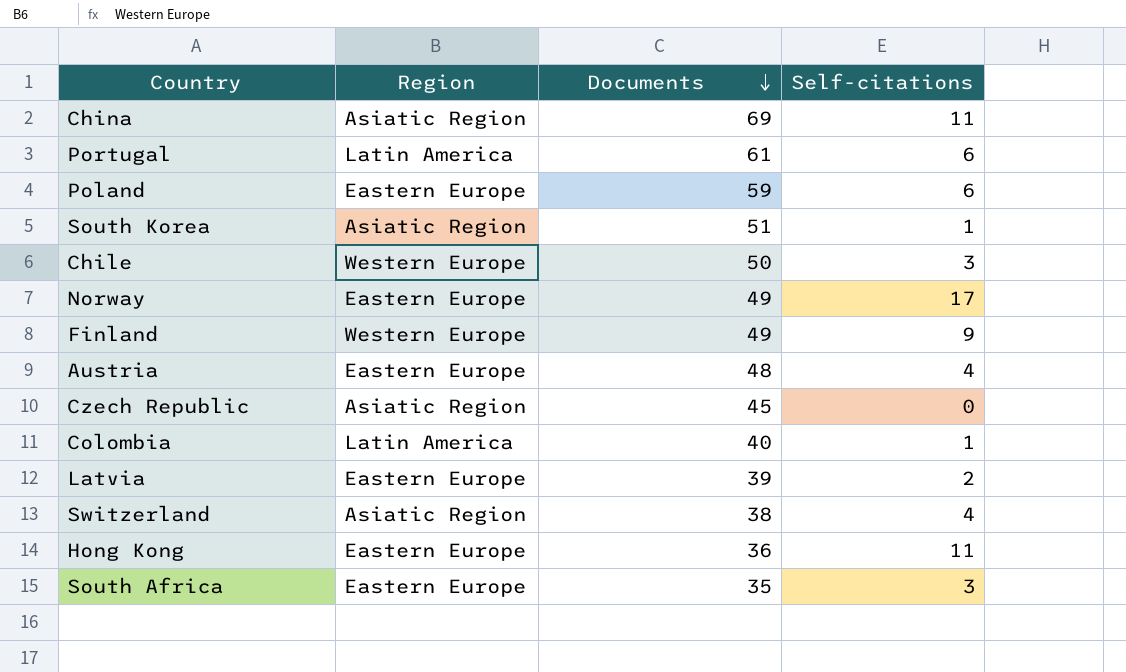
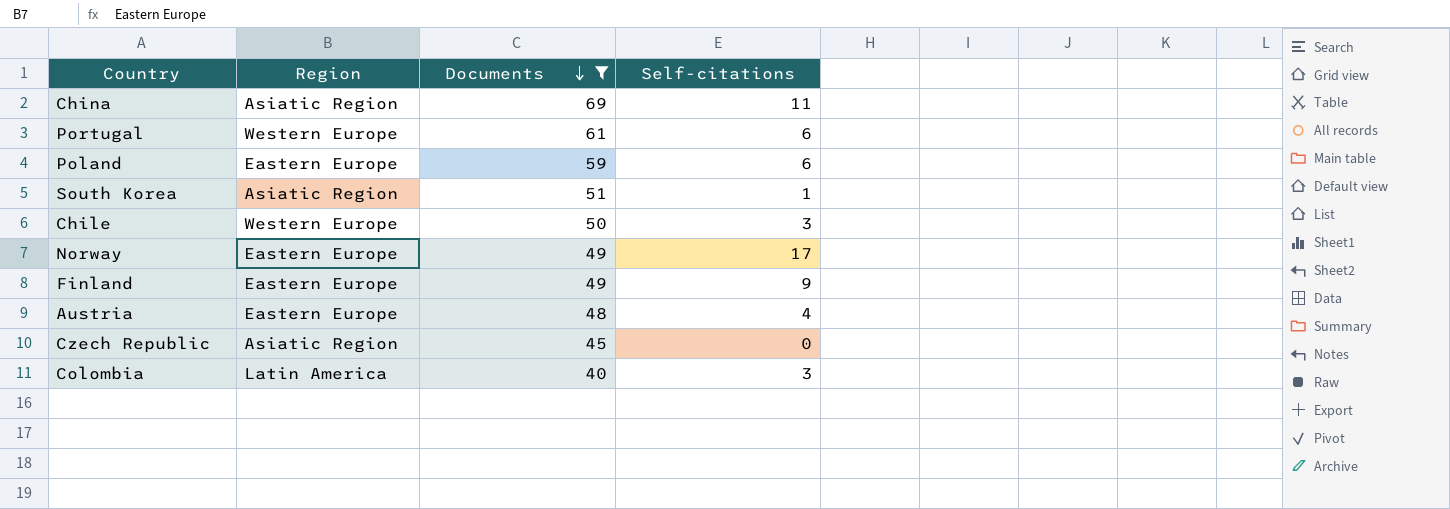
filter: none -> Documents >= 40
Portugal | Region: Latin America -> Western Europe
Finland | Region: Western Europe -> Eastern Europe
Colombia | Self-citations: 1 -> 3

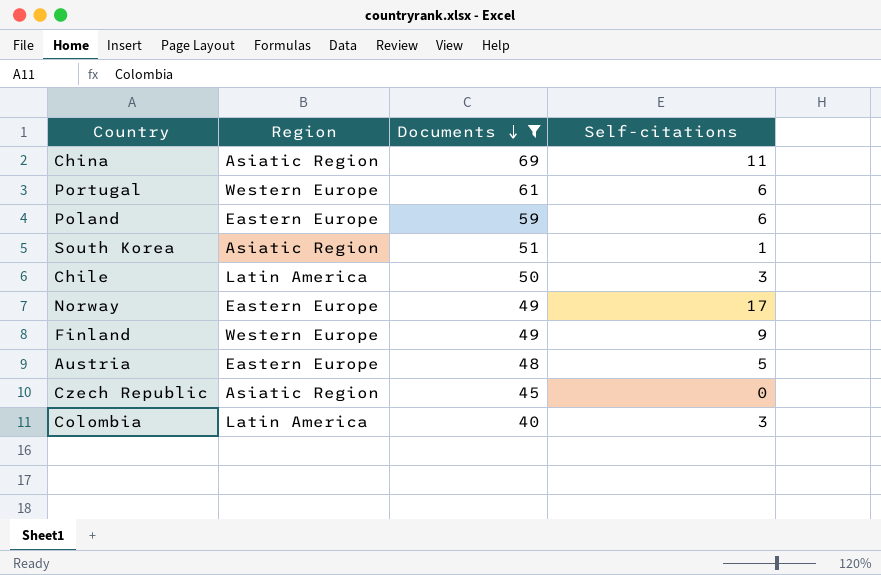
Chile | Region: Western Europe -> Latin America
Finland | Region: Eastern Europe -> Western Europe
Austria | Self-citations: 4 -> 5

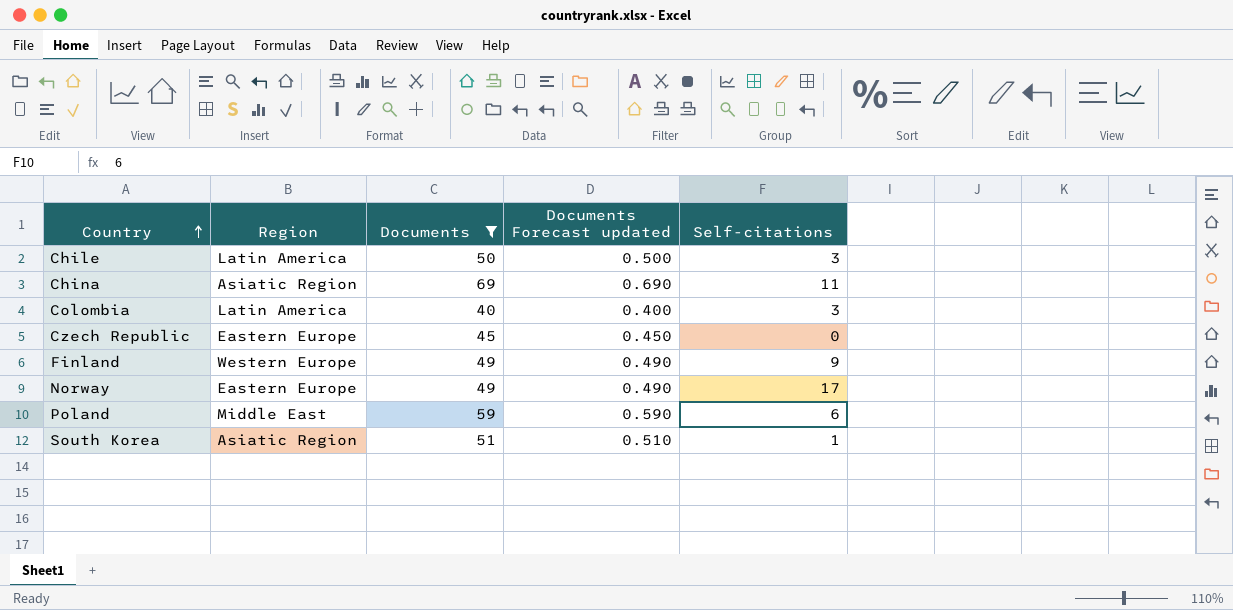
row order: Documents descending -> Country ascending
column Documents Forecast updated | formula: none -> [Documents] * 0.01
row Portugal: Western Europe | 61 | 6 -> none
row Austria: Eastern Europe | 48 | 5 -> none
Czech Republic | Region: Asiatic Region -> Eastern Europe
Poland | Region: Eastern Europe -> Middle East

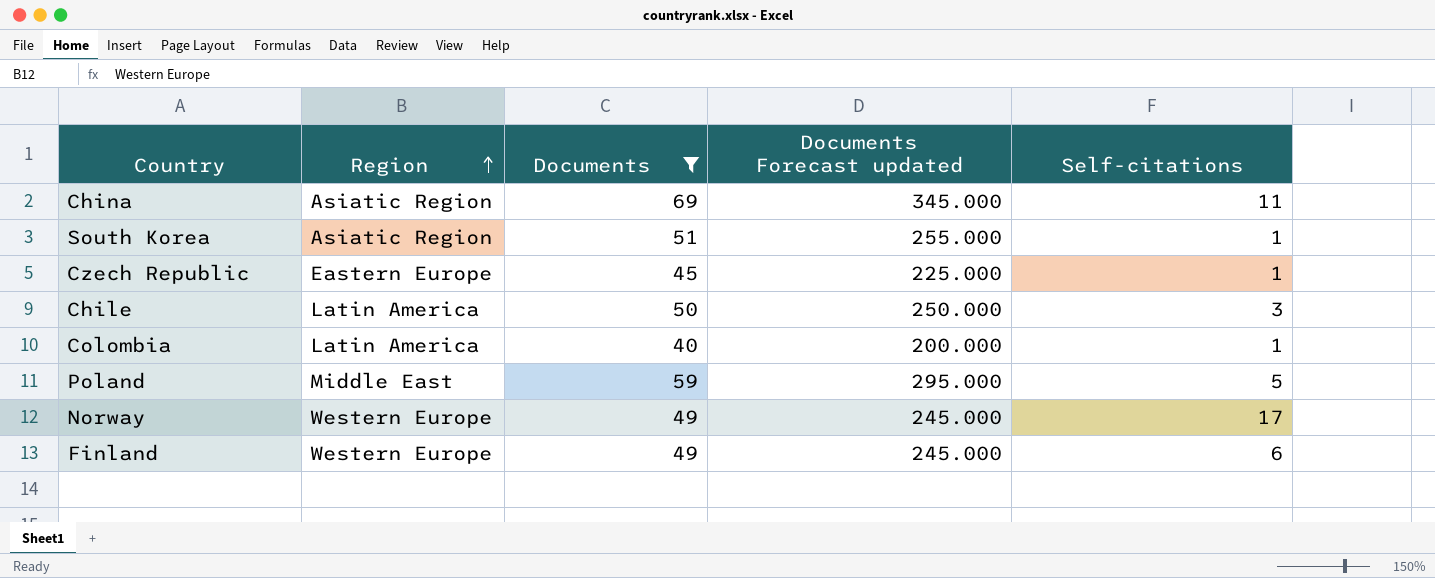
row order: Country ascending -> Region ascending
column Documents Forecast updated | formula: [Documents] * 0.01 -> [Documents] * 5
Czech Republic | Self-citations: 0 -> 1
Colombia | Self-citations: 3 -> 1
Poland | Self-citations: 6 -> 5
Norway | Region: Eastern Europe -> Western Europe
Finland | Self-citations: 9 -> 6

